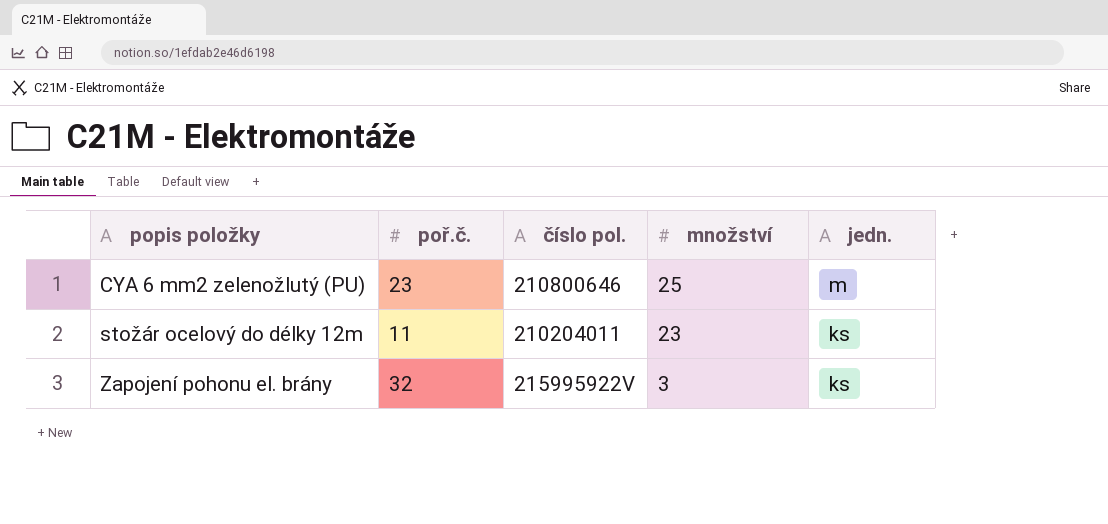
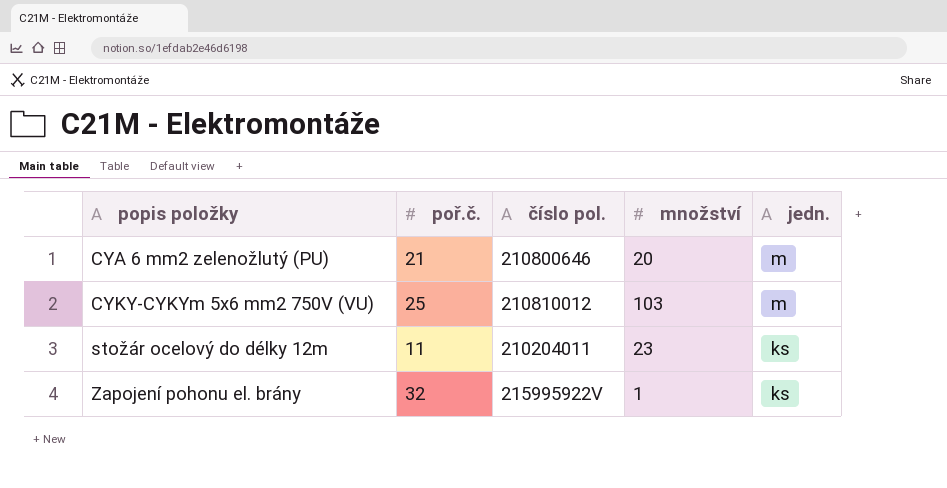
CYA 6 mm2 zelenožlutý (PU) | poř.č.: 23 -> 21
CYA 6 mm2 zelenožlutý (PU) | množství: 25 -> 20
row CYKY-CYKYm 5x6 mm2 750V (VU): none -> 25 | 210810012 | 103 | m
Zapojení pohonu el. brány | množství: 3 -> 1

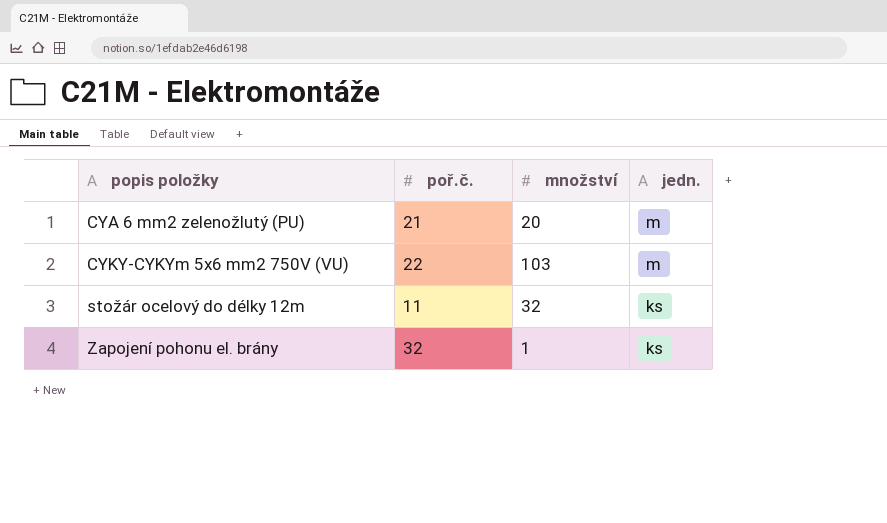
column číslo pol. | position: 3 -> none
CYKY-CYKYm 5x6 mm2 750V (VU) | poř.č.: 25 -> 22
stožár ocelový do délky 12m | množství: 23 -> 32

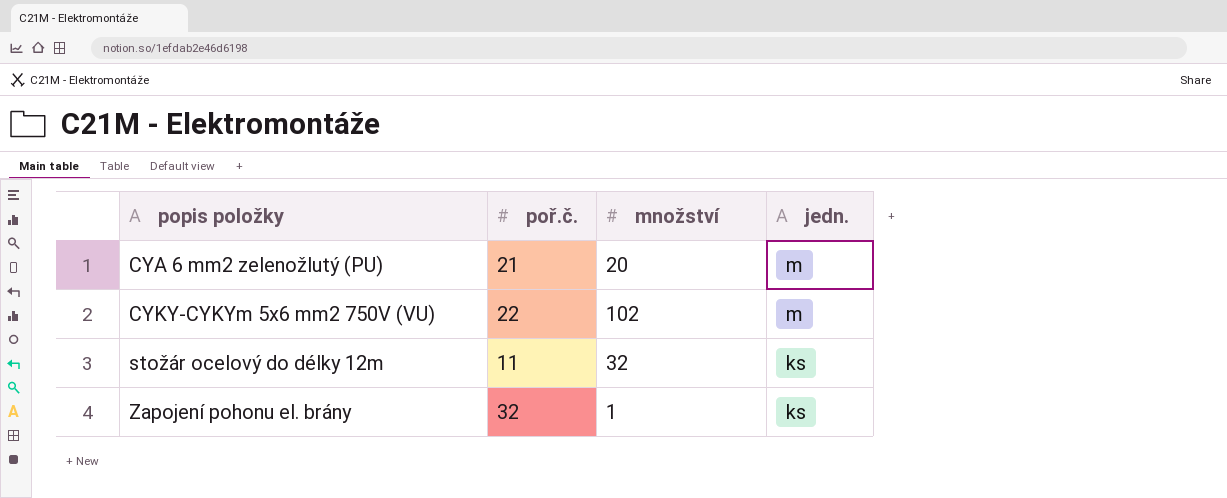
CYKY-CYKYm 5x6 mm2 750V (VU) | množství: 103 -> 102

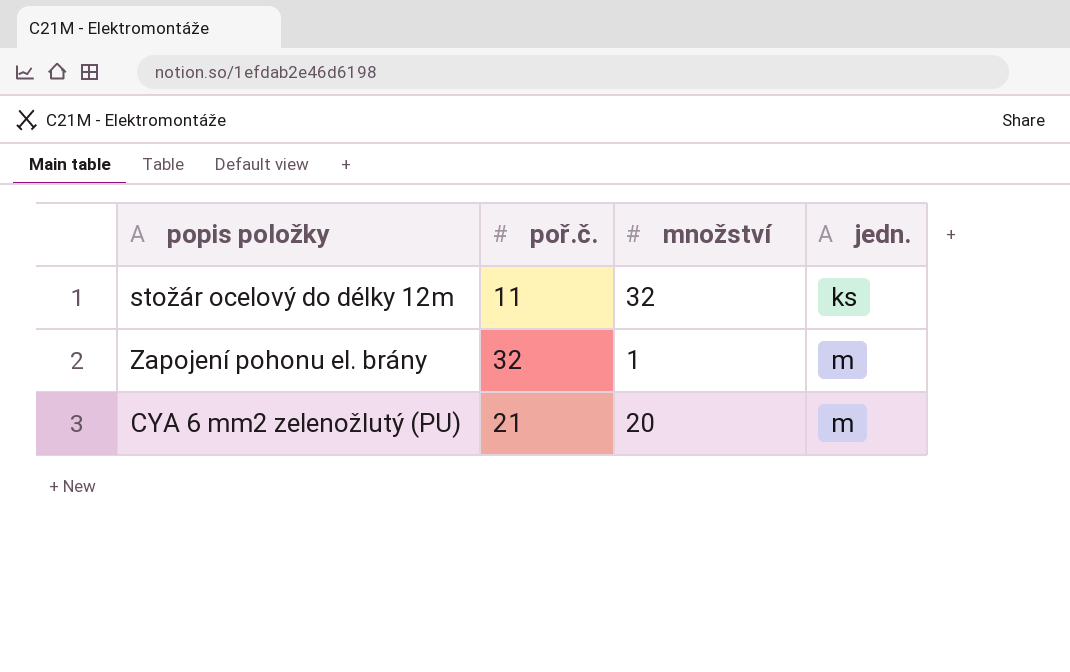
row order: popis položky ascending -> jedn. ascending
row CYKY-CYKYm 5x6 mm2 750V (VU): 22 | 102 | m -> none
Zapojení pohonu el. brány | jedn.: ks -> m

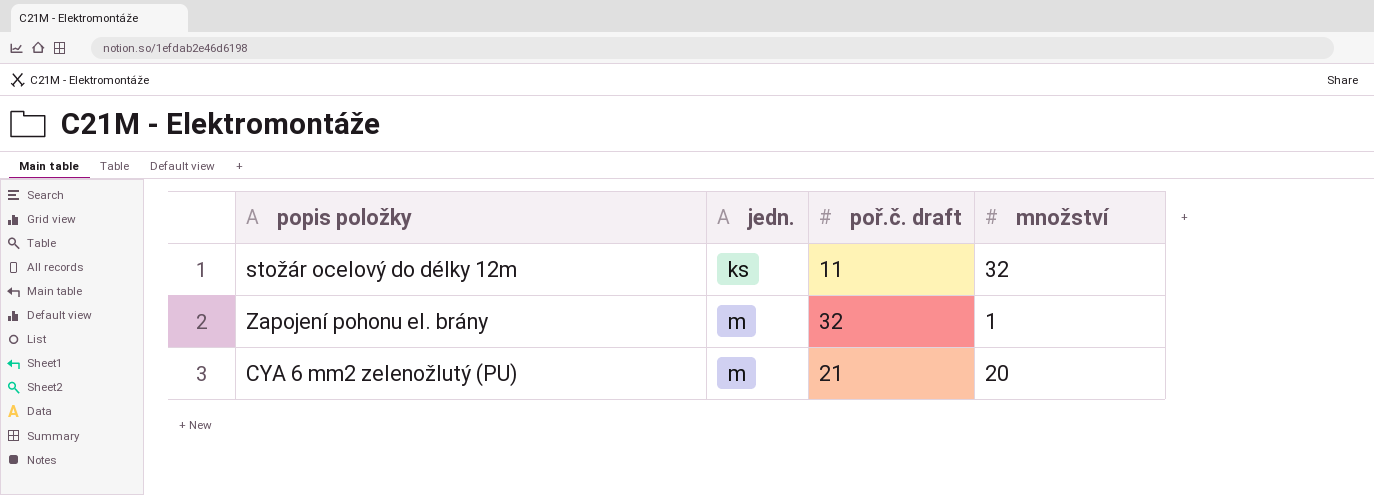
column jedn. | position: 4 -> 2
column name: poř.č. -> poř.č. draft

